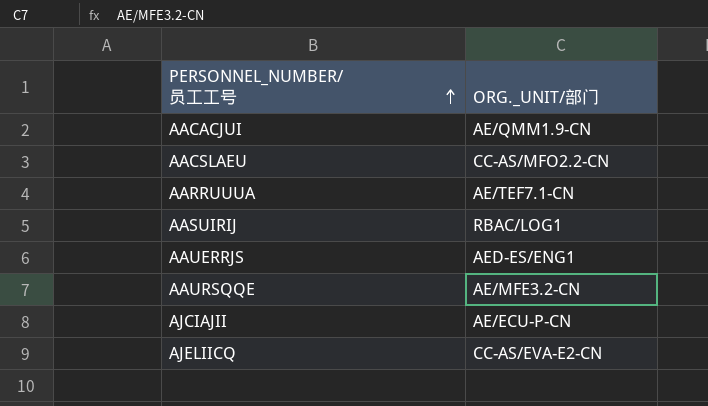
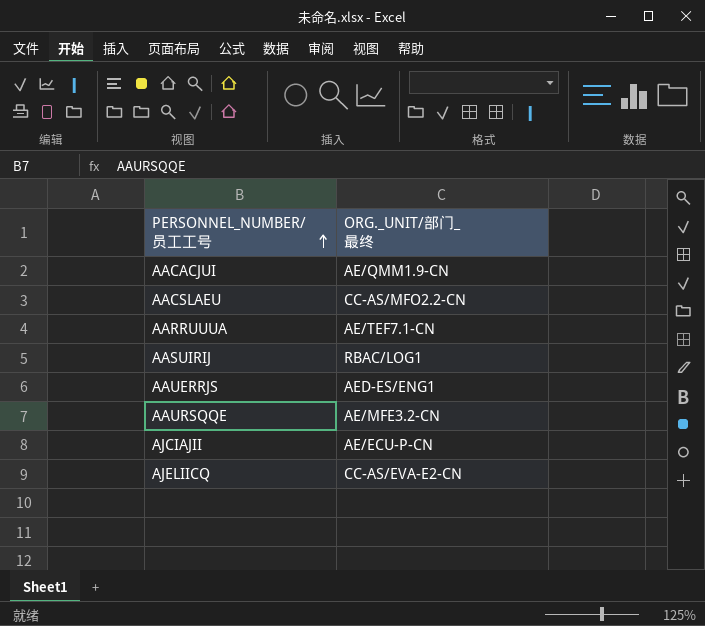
column name: ORG._UNIT/部门 -> ORG._UNIT/部门_最终

